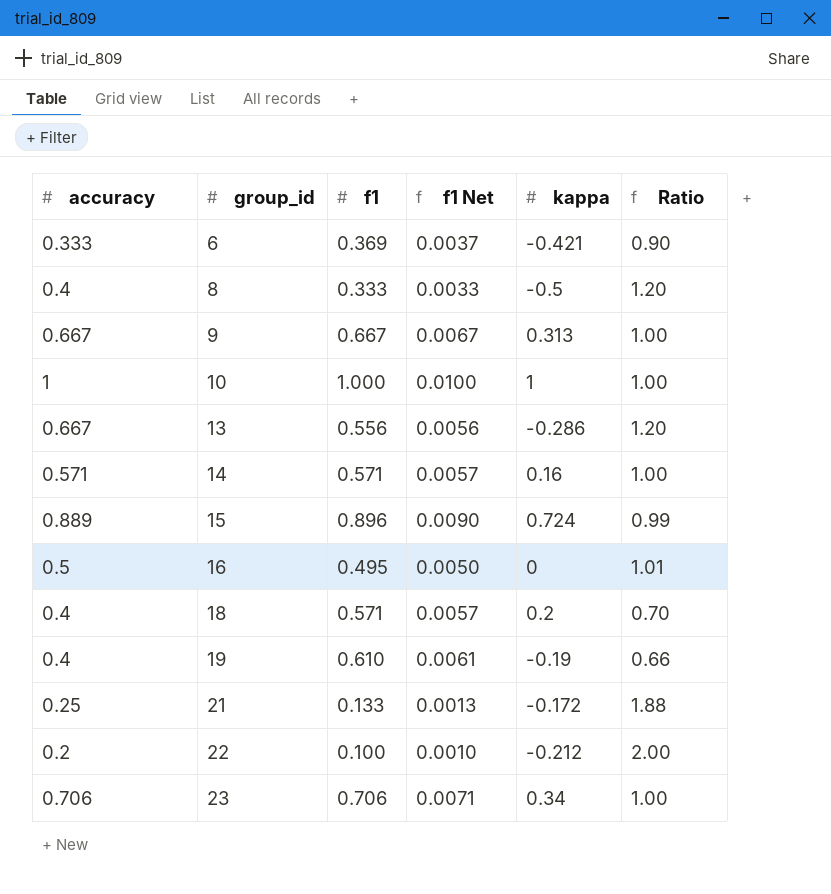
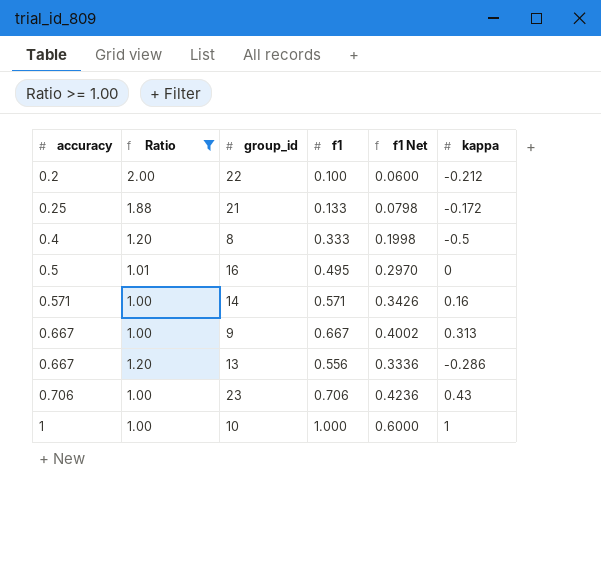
filter: none -> Ratio >= 1.00
row order: group_id ascending -> accuracy ascending
column Ratio | position: 6 -> 2
column f1 Net | formula: [f1] * 0.01 -> [f1] * 0.6
23 | kappa: 0.34 -> 0.43

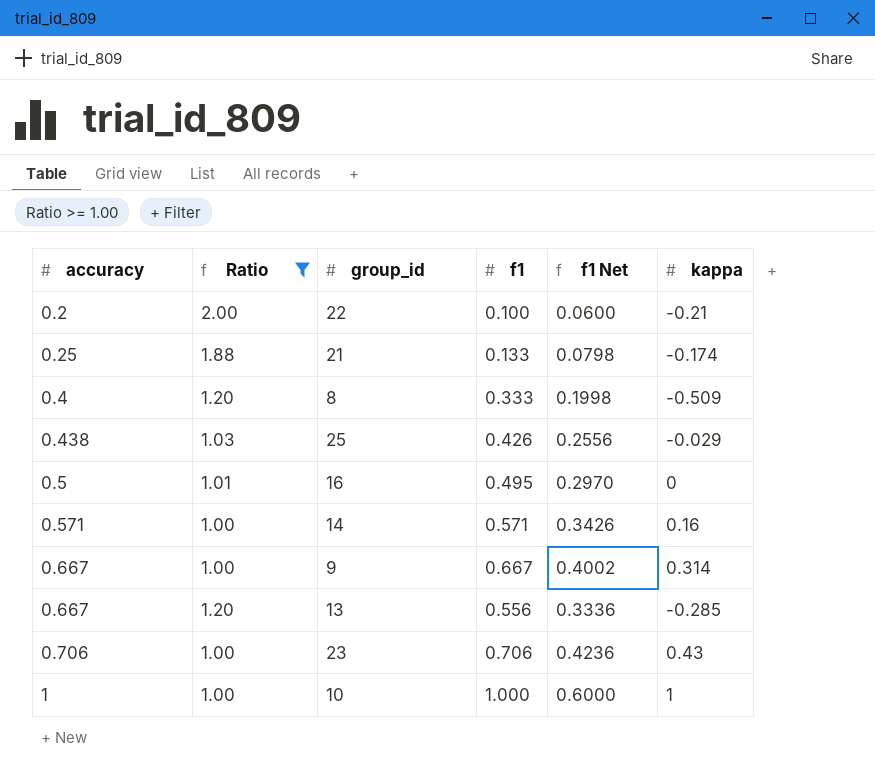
22 | kappa: -0.212 -> -0.21
21 | kappa: -0.172 -> -0.174
8 | kappa: -0.5 -> -0.509
row 25: none -> 0.438 | 1.03 | 0.426 | 0.2556 | -0.029
9 | kappa: 0.313 -> 0.314
13 | kappa: -0.286 -> -0.285

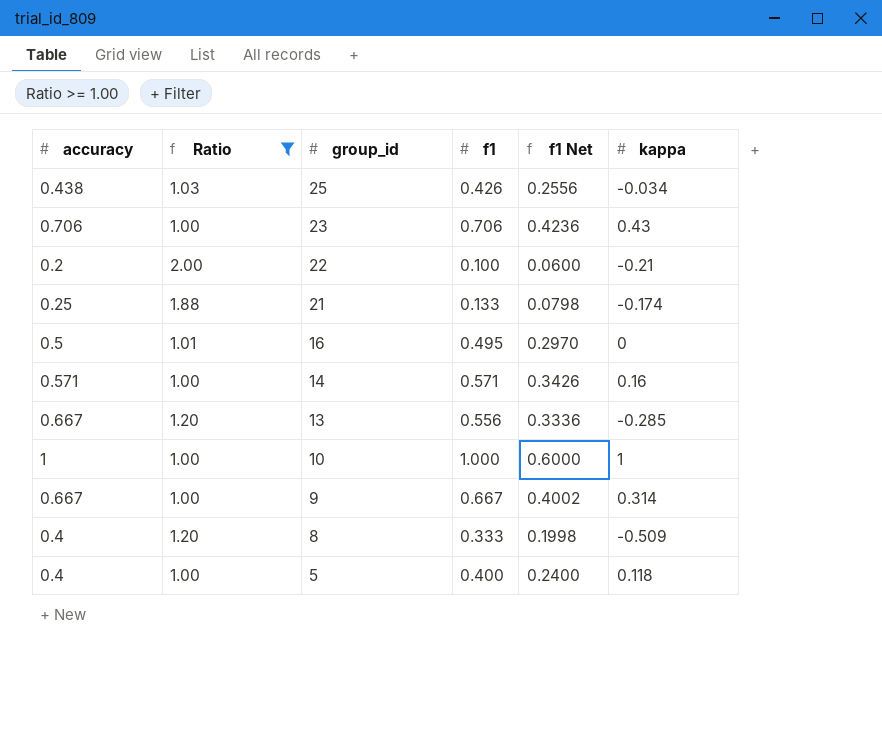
row order: accuracy ascending -> group_id descending
25 | kappa: -0.029 -> -0.034
row 5: none -> 0.4 | 1.00 | 0.400 | 0.2400 | 0.118

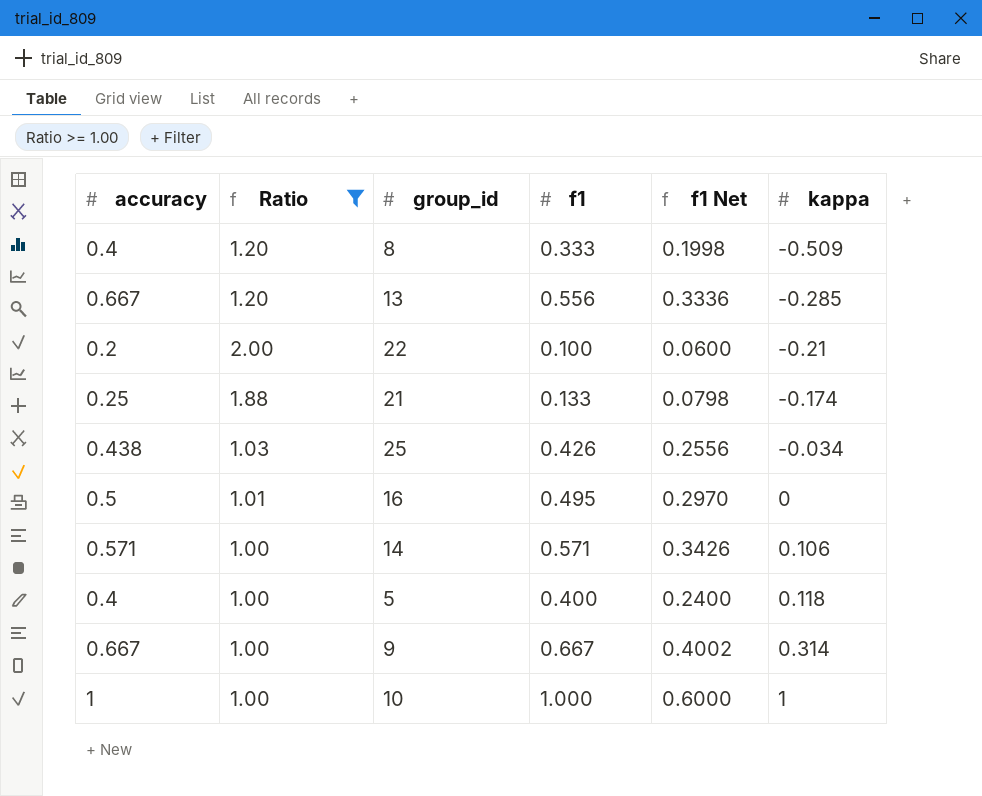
row order: group_id descending -> kappa ascending
row 23: 0.706 | 1.00 | 0.706 | 0.4236 | 0.43 -> none
14 | kappa: 0.16 -> 0.106

